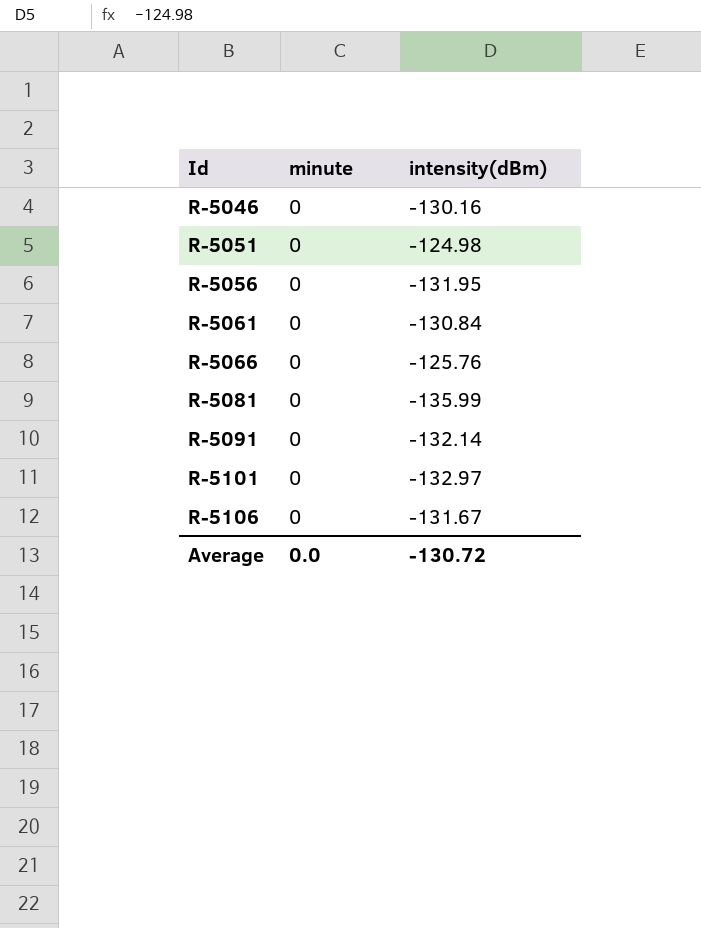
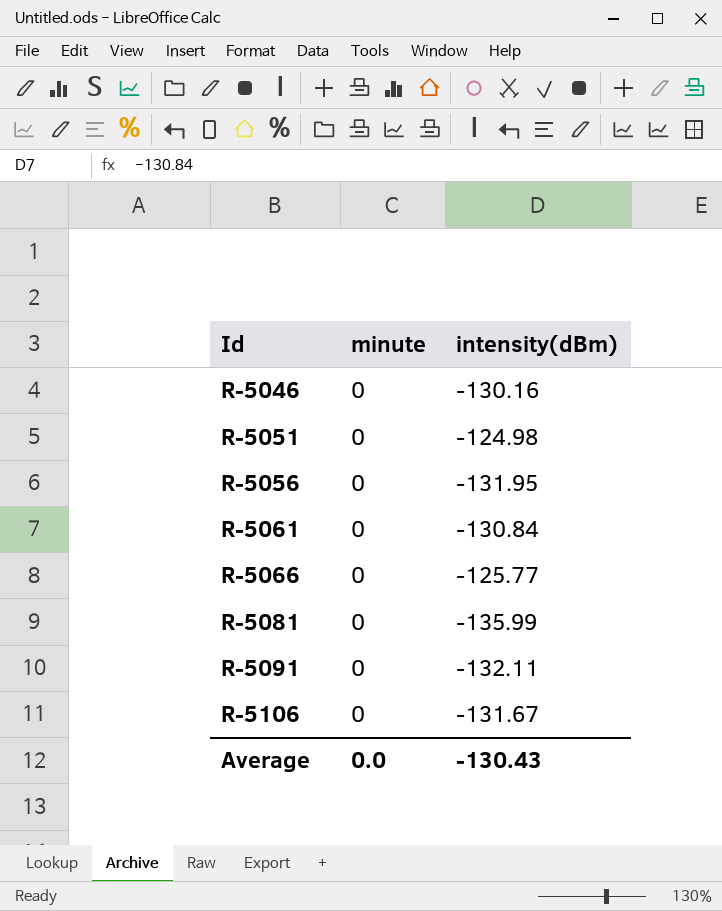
row R-5101: 0 | -132.97 -> none
R-5066 | intensity(dBm): -125.76 -> -125.77
R-5091 | intensity(dBm): -132.14 -> -132.11
Average | intensity(dBm): -130.72 -> -130.43

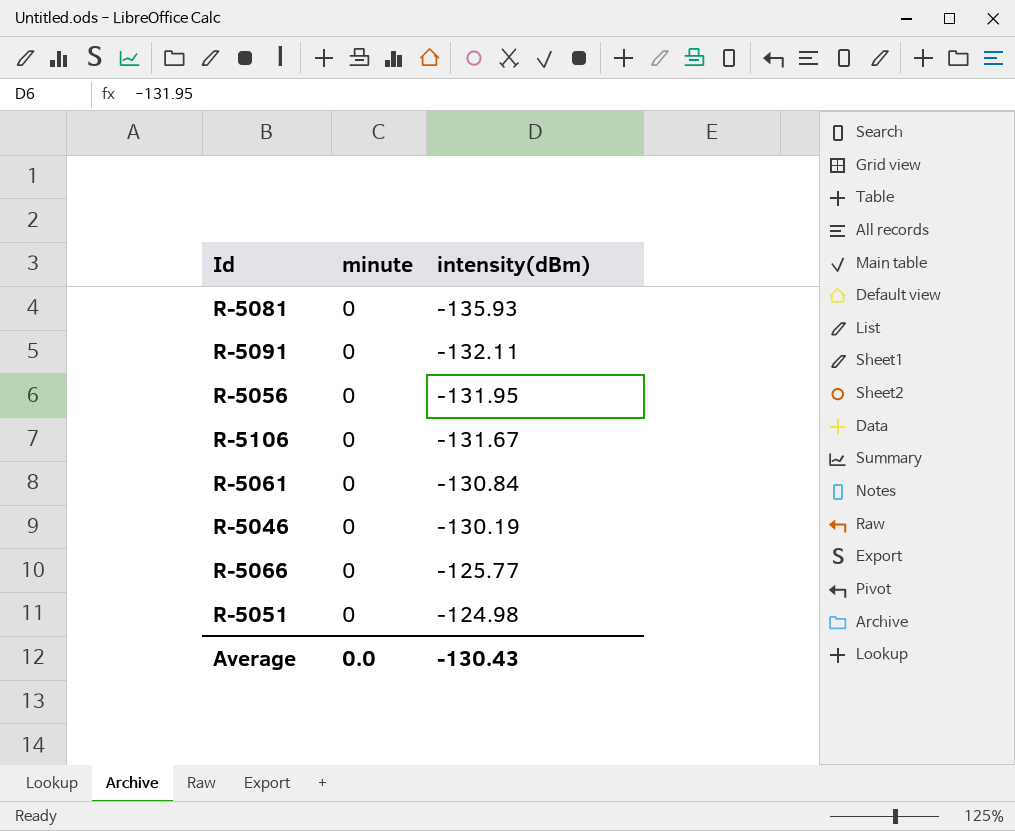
row order: Id ascending -> intensity(dBm) ascending
R-5081 | intensity(dBm): -135.99 -> -135.93
R-5046 | intensity(dBm): -130.16 -> -130.19

